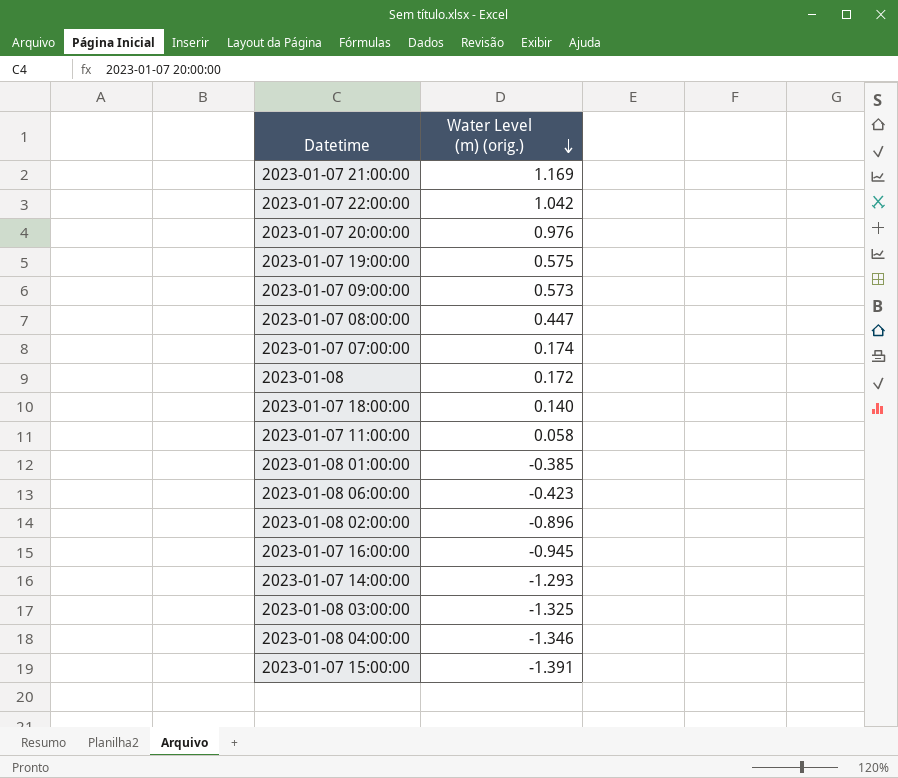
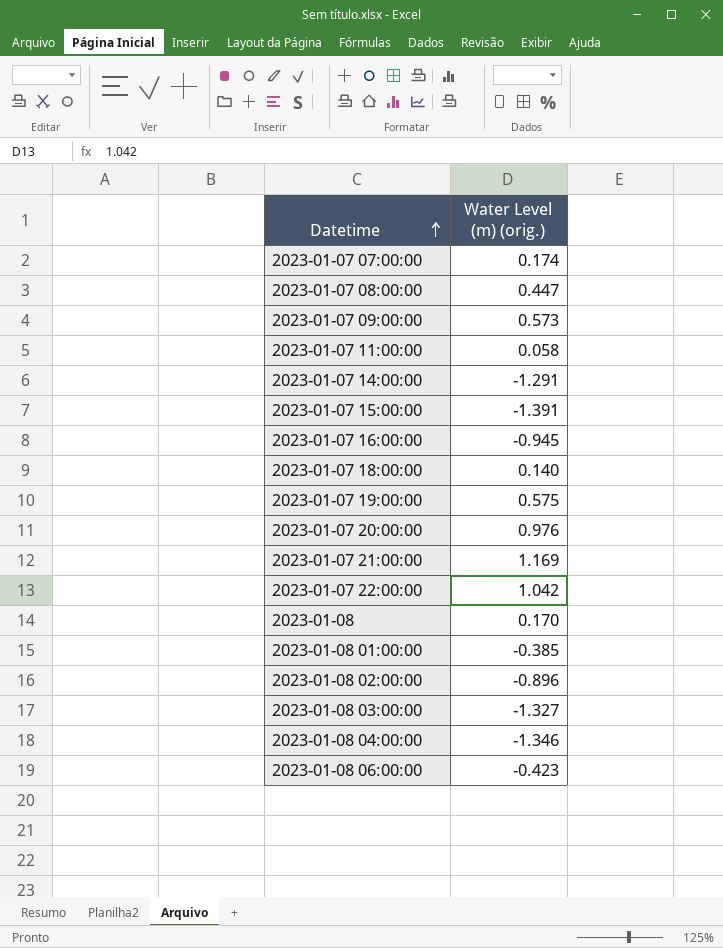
row order: Water Level (m) (orig.) descending -> Datetime ascending
2023-01-07 14:00:00 | Water Level (m) (orig.): -1.293 -> -1.291
2023-01-08 | Water Level (m) (orig.): 0.172 -> 0.170
2023-01-08 03:00:00 | Water Level (m) (orig.): -1.325 -> -1.327

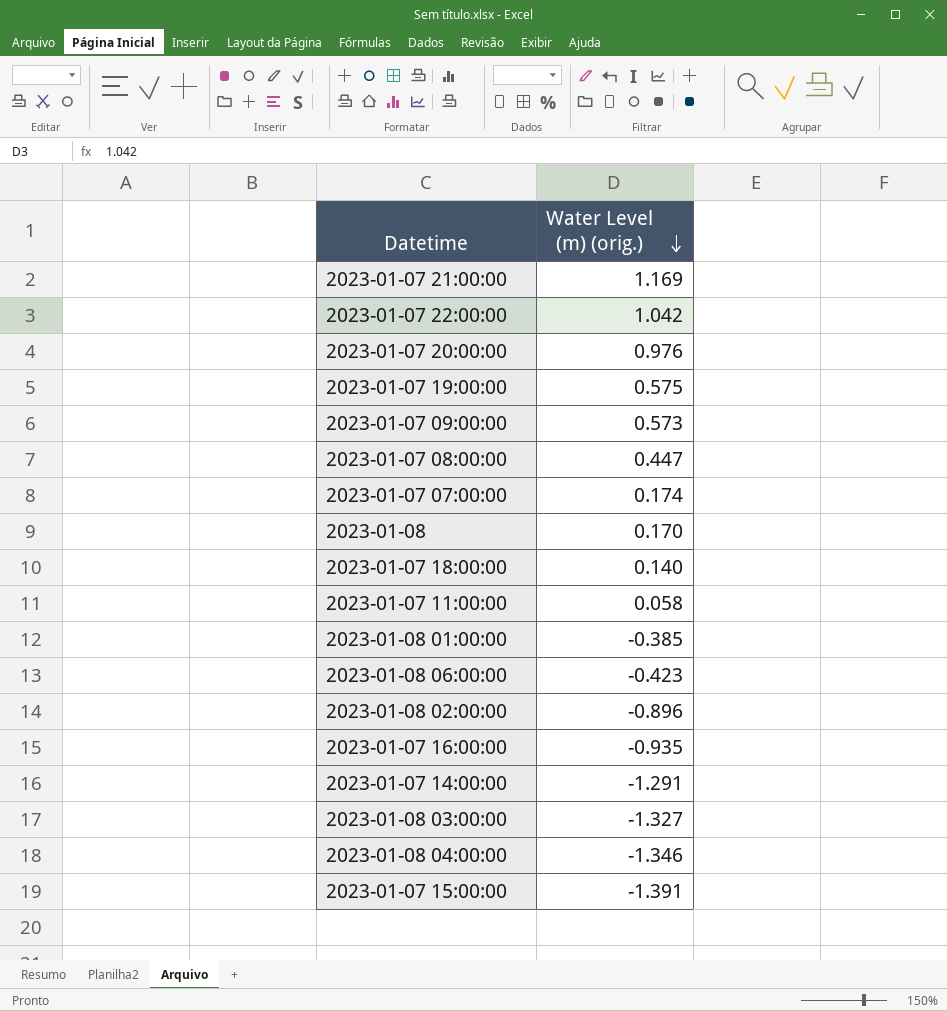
row order: Datetime ascending -> Water Level (m) (orig.) descending
2023-01-07 16:00:00 | Water Level (m) (orig.): -0.945 -> -0.935

